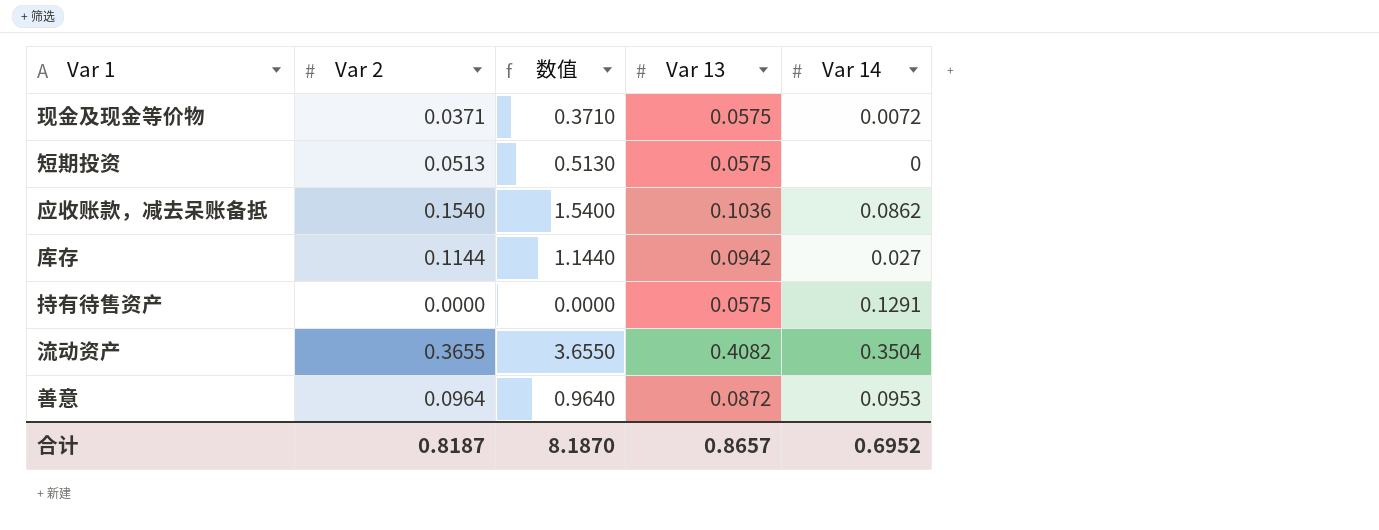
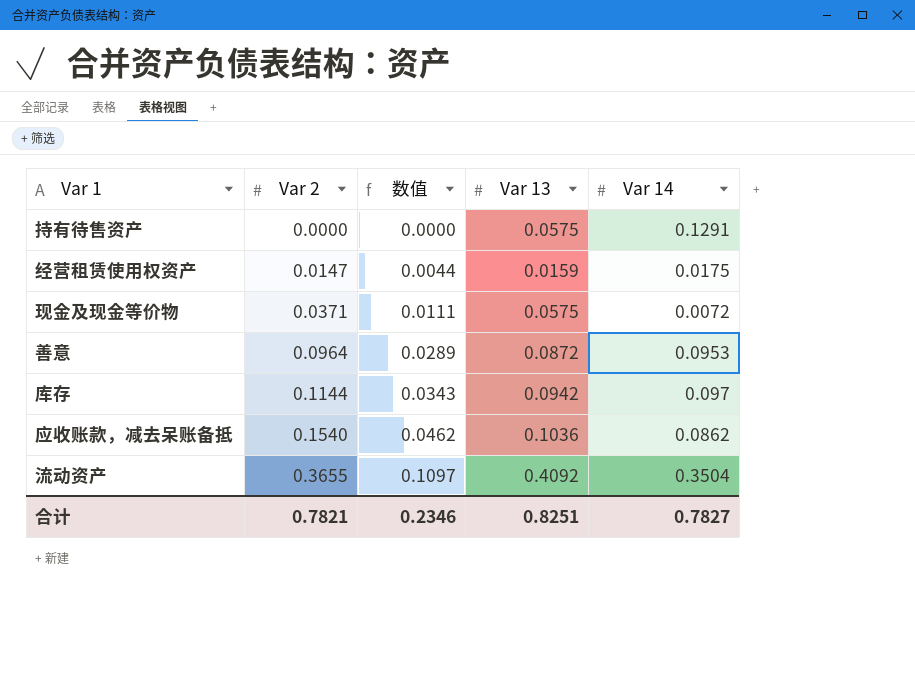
row order: none -> Var 2 ascending
column 数值 | formula: [Var 2] * 10 -> [Var 2] * 0.3
row 短期投资: 0.0513 | 0.5130 | 0.0575 | 0 -> none
row 经营租赁使用权资产: none -> 0.0147 | 0.0044 | 0.0159 | 0.0175
库存 | Var 14: 0.027 -> 0.097
流动资产 | Var 13: 0.4082 -> 0.4092
合计 | Var 2: 0.8187 -> 0.7821
合计 | 数值: 8.1870 -> 0.2346
合计 | Var 13: 0.8657 -> 0.8251
合计 | Var 14: 0.6952 -> 0.7827

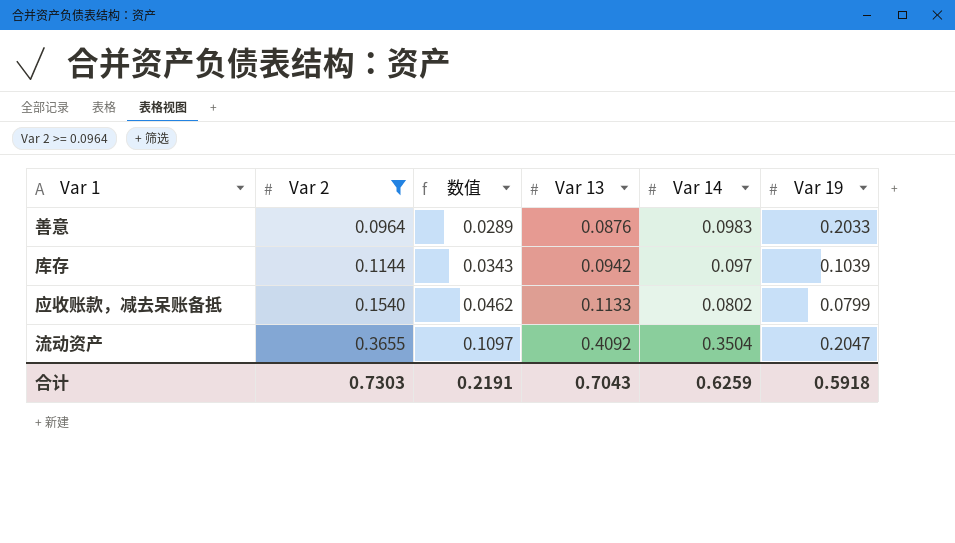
filter: none -> Var 2 >= 0.0964
column Var 19 | position: none -> 6
善意 | Var 13: 0.0872 -> 0.0876
善意 | Var 14: 0.0953 -> 0.0983
应收账款，减去呆账备抵 | Var 13: 0.1036 -> 0.1133
应收账款，减去呆账备抵 | Var 14: 0.0862 -> 0.0802
合计 | Var 2: 0.7821 -> 0.7303
合计 | 数值: 0.2346 -> 0.2191
合计 | Var 13: 0.8251 -> 0.7043
合计 | Var 14: 0.7827 -> 0.6259

